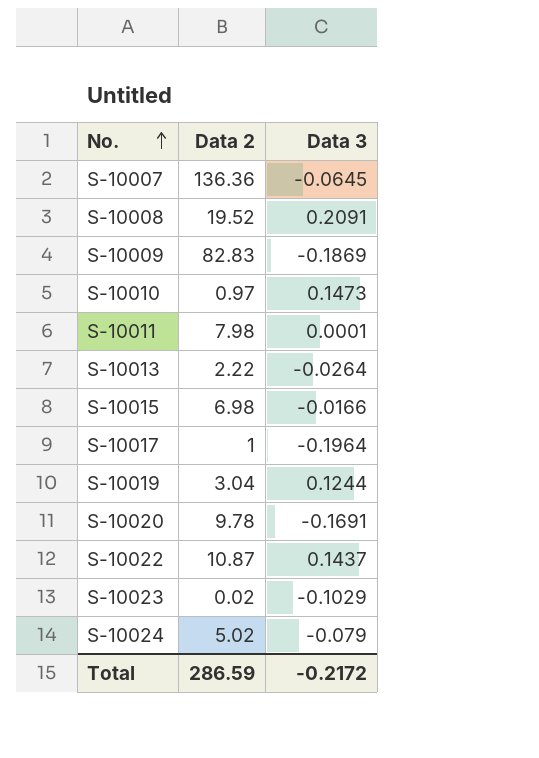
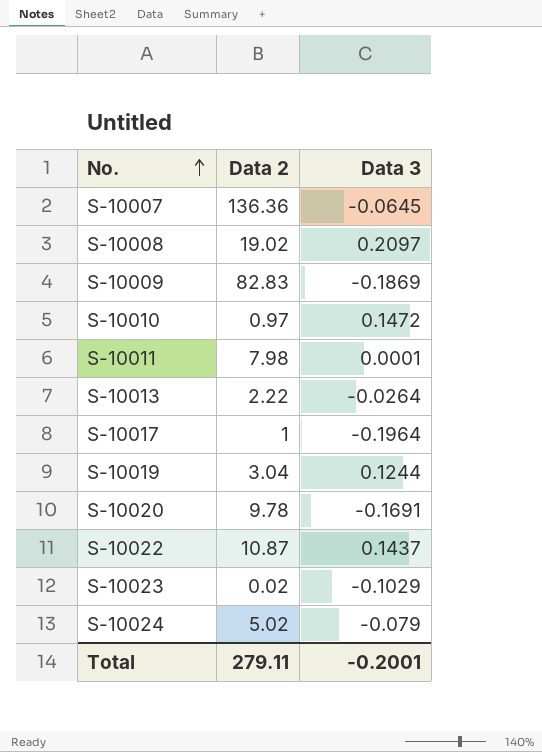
row S-10015: 6.98 | -0.0166 -> none
S-10008 | Data 2: 19.52 -> 19.02
S-10008 | Data 3: 0.2091 -> 0.2097
S-10010 | Data 3: 0.1473 -> 0.1472
Total | Data 2: 286.59 -> 279.11
Total | Data 3: -0.2172 -> -0.2001

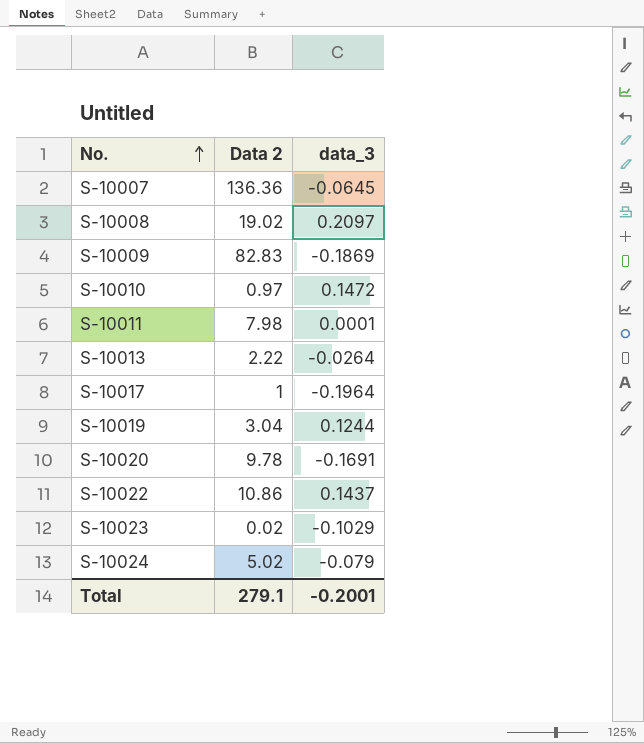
column name: Data 3 -> data_3
S-10022 | Data 2: 10.87 -> 10.86
Total | Data 2: 279.11 -> 279.1

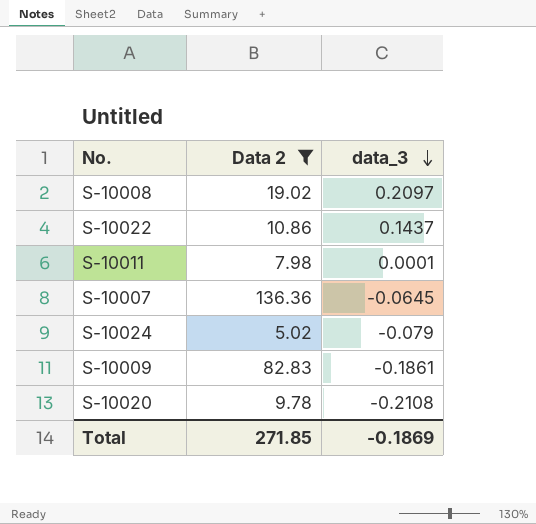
filter: none -> Data 2 >= 5.02
row order: No. ascending -> data_3 descending
S-10009 | data_3: -0.1869 -> -0.1861
S-10020 | data_3: -0.1691 -> -0.2108
Total | Data 2: 279.1 -> 271.85
Total | data_3: -0.2001 -> -0.1869

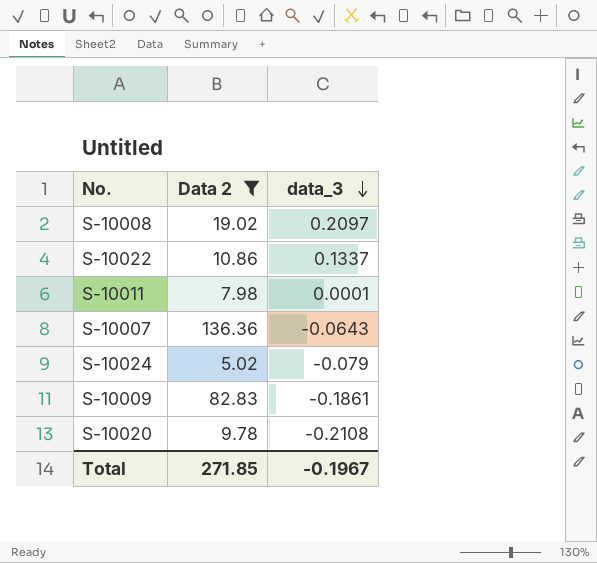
S-10022 | data_3: 0.1437 -> 0.1337
S-10007 | data_3: -0.0645 -> -0.0643
Total | data_3: -0.1869 -> -0.1967

